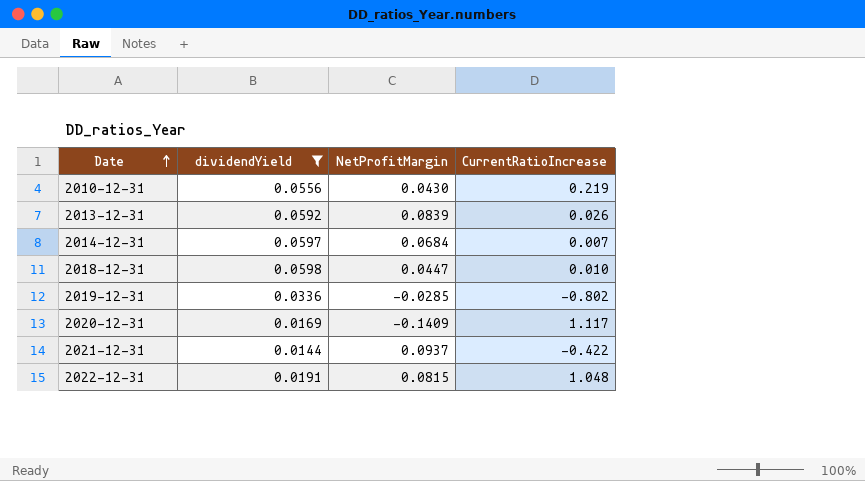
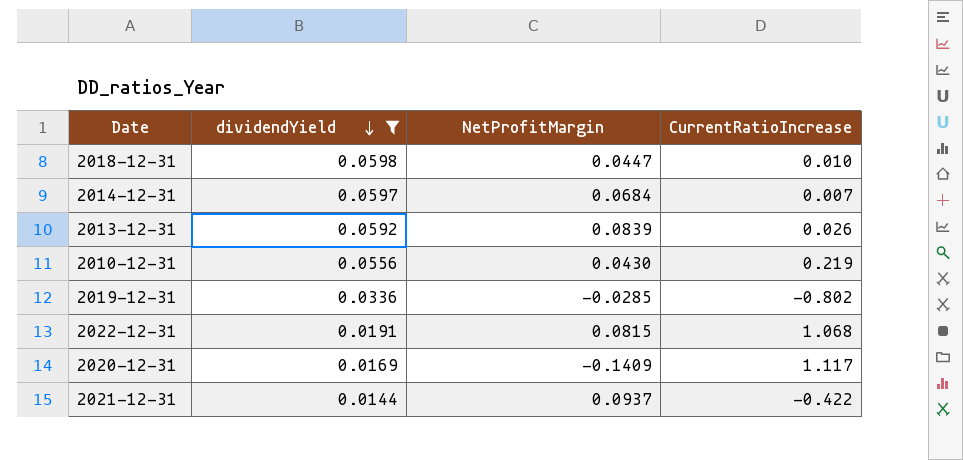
row order: Date ascending -> dividendYield descending
2022-12-31 | CurrentRatioIncrease: 1.048 -> 1.068

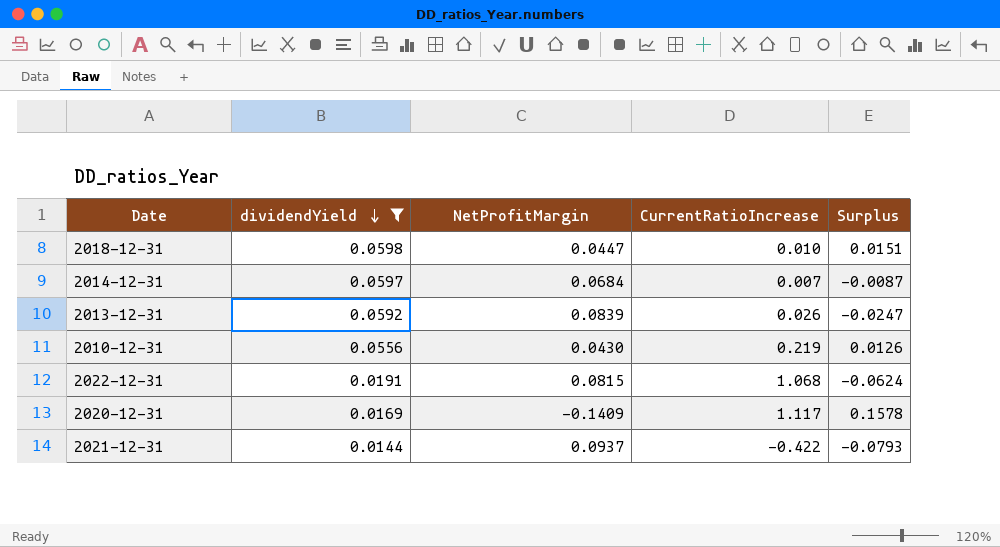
column Surplus | formula: none -> [dividendYield] - [NetProfitMargin]
row 2019-12-31: 0.0336 | -0.0285 | -0.802 -> none

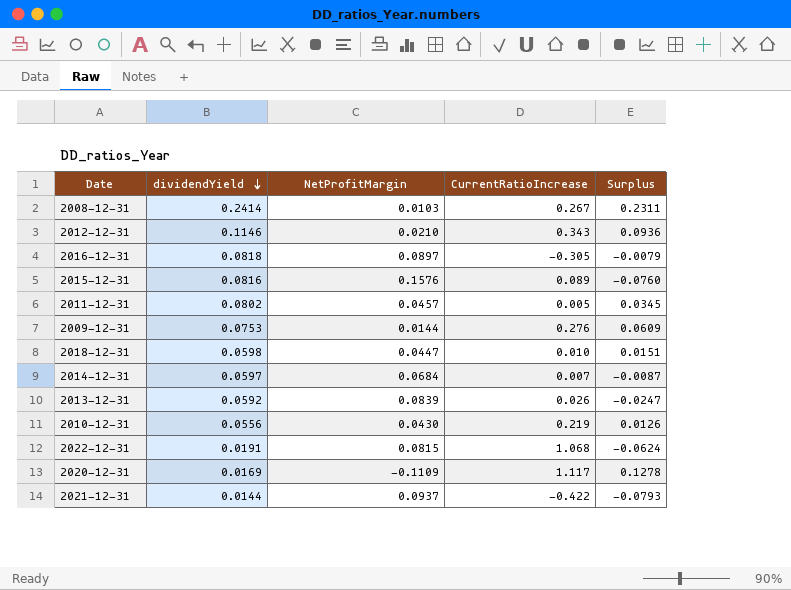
filter: dividendYield <= 0.0598 -> none
2020-12-31 | NetProfitMargin: -0.1409 -> -0.1109
2020-12-31 | Surplus: 0.1578 -> 0.1278

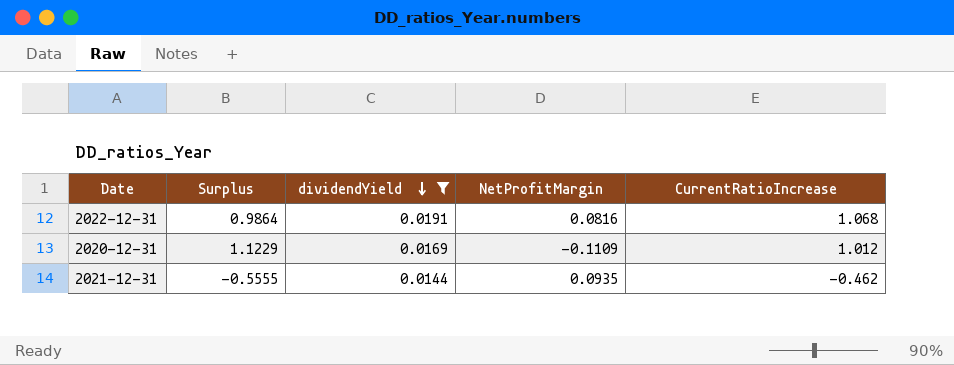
filter: none -> dividendYield <= 0.0191
column Surplus | formula: [dividendYield] - [NetProfitMargin] -> [CurrentRatioIncrease] - [NetProfitMargin]
column Surplus | position: 5 -> 2
2022-12-31 | NetProfitMargin: 0.0815 -> 0.0816
2020-12-31 | CurrentRatioIncrease: 1.117 -> 1.012
2021-12-31 | NetProfitMargin: 0.0937 -> 0.0935
2021-12-31 | CurrentRatioIncrease: -0.422 -> -0.462

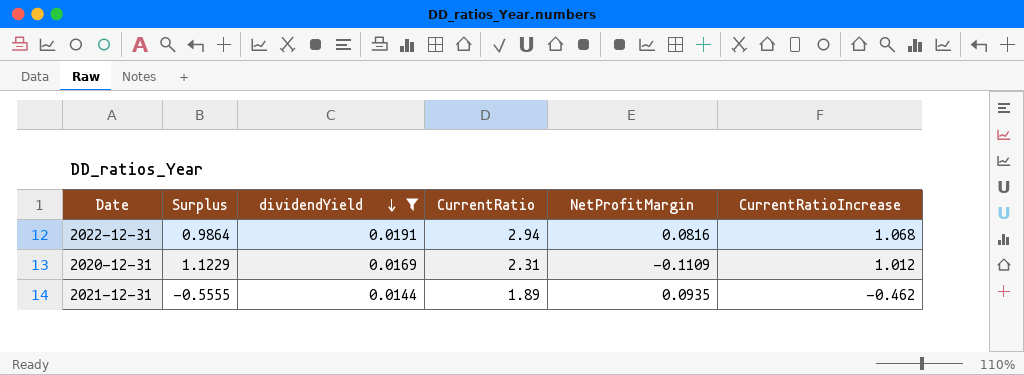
column CurrentRatio | position: none -> 4

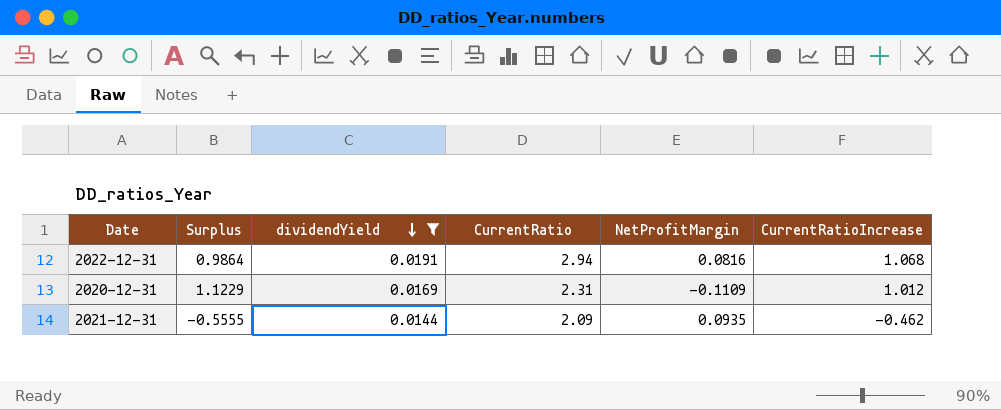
2021-12-31 | CurrentRatio: 1.89 -> 2.09

